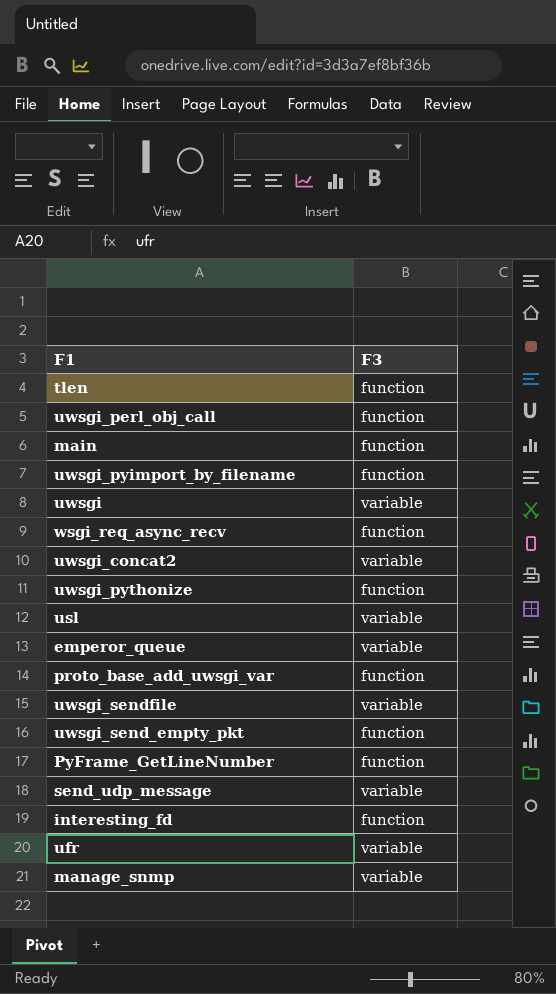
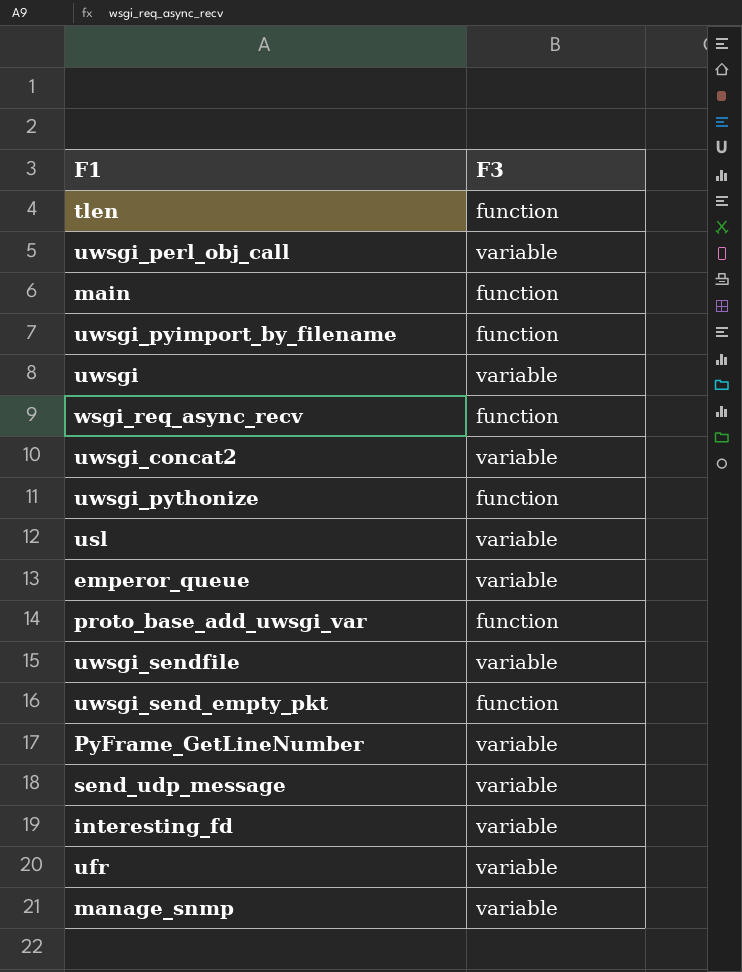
uwsgi_perl_obj_call | F3: function -> variable
PyFrame_GetLineNumber | F3: function -> variable
interesting_fd | F3: function -> variable

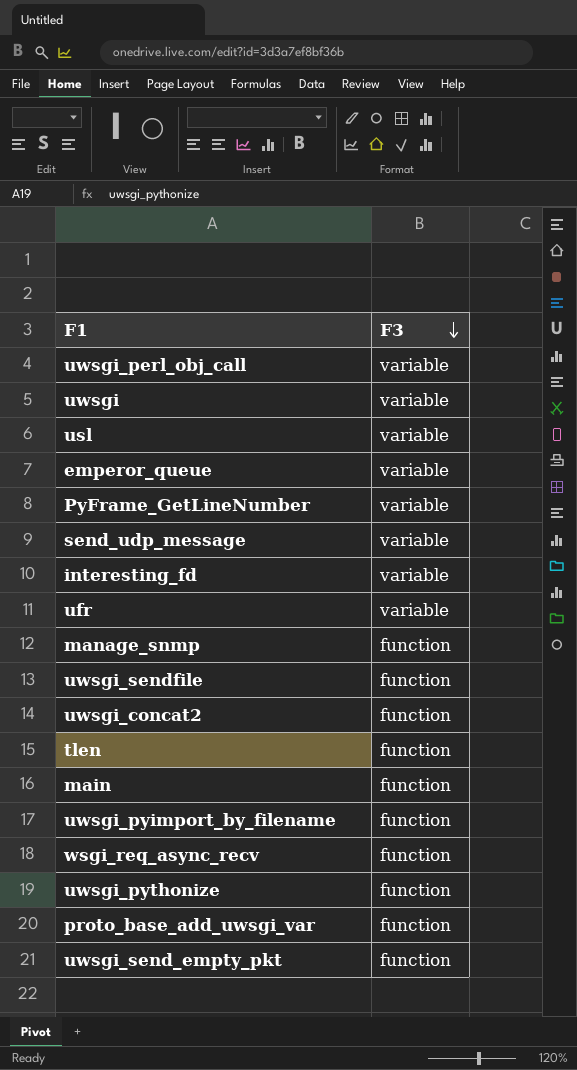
row order: none -> F3 descending
manage_snmp | F3: variable -> function
uwsgi_sendfile | F3: variable -> function
uwsgi_concat2 | F3: variable -> function

